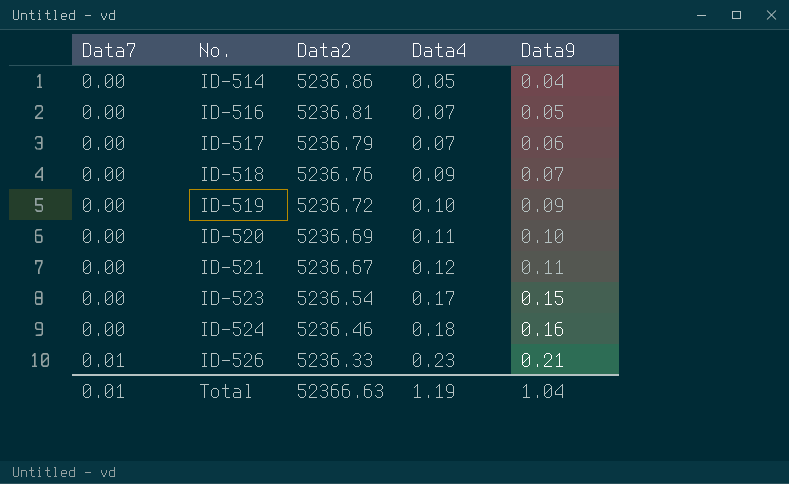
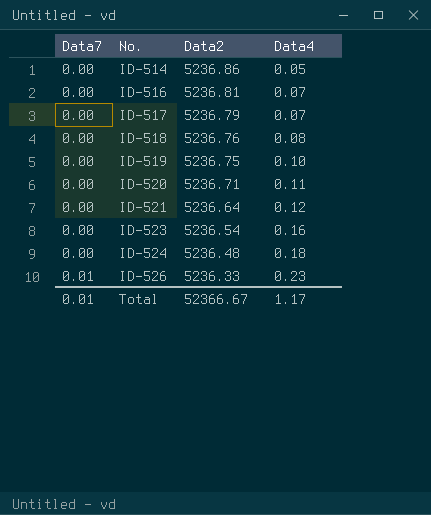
column Data9 | position: 5 -> none
ID-518 | Data4: 0.09 -> 0.08
ID-519 | Data2: 5236.72 -> 5236.75
ID-520 | Data2: 5236.69 -> 5236.71
ID-521 | Data2: 5236.67 -> 5236.64
ID-523 | Data4: 0.17 -> 0.16
ID-524 | Data2: 5236.46 -> 5236.48
Total | Data2: 52366.63 -> 52366.67
Total | Data4: 1.19 -> 1.17

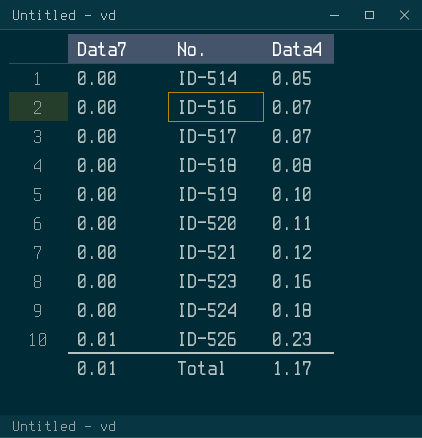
column Data2 | position: 3 -> none

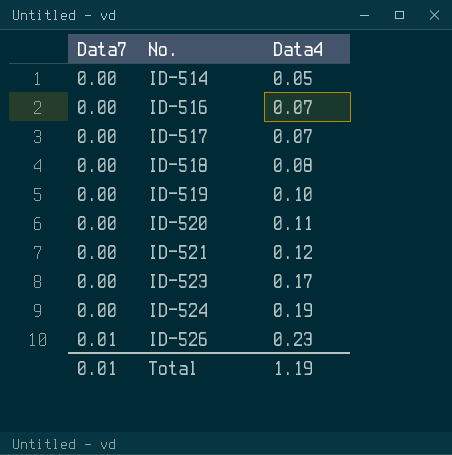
ID-523 | Data4: 0.16 -> 0.17
ID-524 | Data4: 0.18 -> 0.19
Total | Data4: 1.17 -> 1.19

